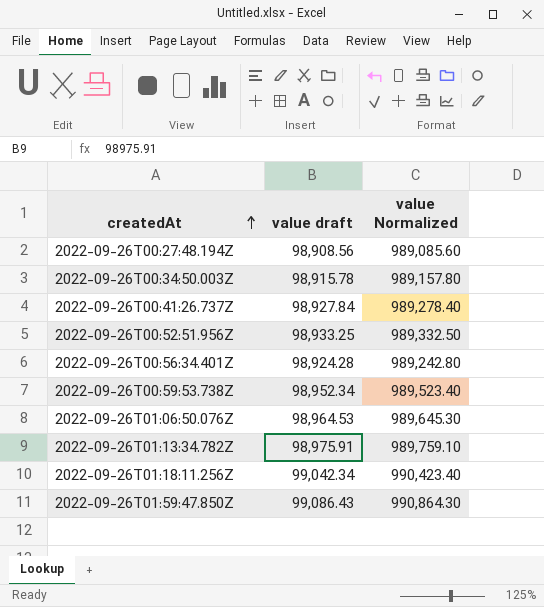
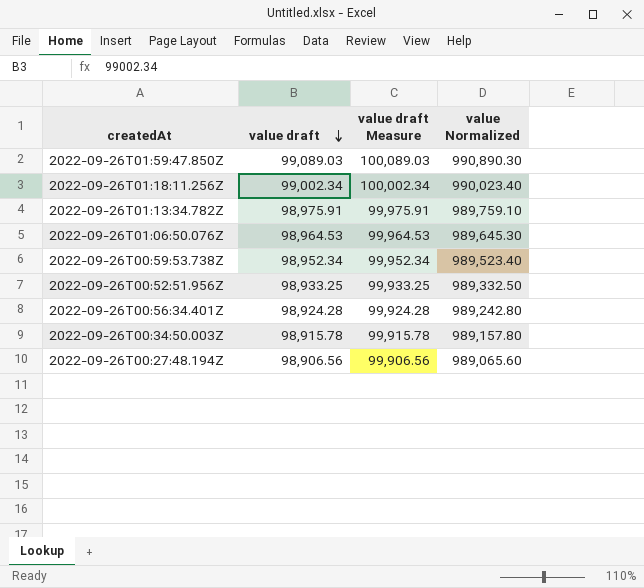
row order: createdAt ascending -> value draft descending
column value draft Measure | formula: none -> [value draft] + 1000
row 2022-09-26T00:41:26.737Z: 98,927.84 | 989,278.40 -> none
2022-09-26T01:59:47.850Z | value draft: 99,086.43 -> 99,089.03
2022-09-26T01:59:47.850Z | value Normalized: 990,864.30 -> 990,890.30
2022-09-26T01:18:11.256Z | value draft: 99,042.34 -> 99,002.34
2022-09-26T01:18:11.256Z | value Normalized: 990,423.40 -> 990,023.40
2022-09-26T00:27:48.194Z | value draft: 98,908.56 -> 98,906.56
2022-09-26T00:27:48.194Z | value Normalized: 989,085.60 -> 989,065.60

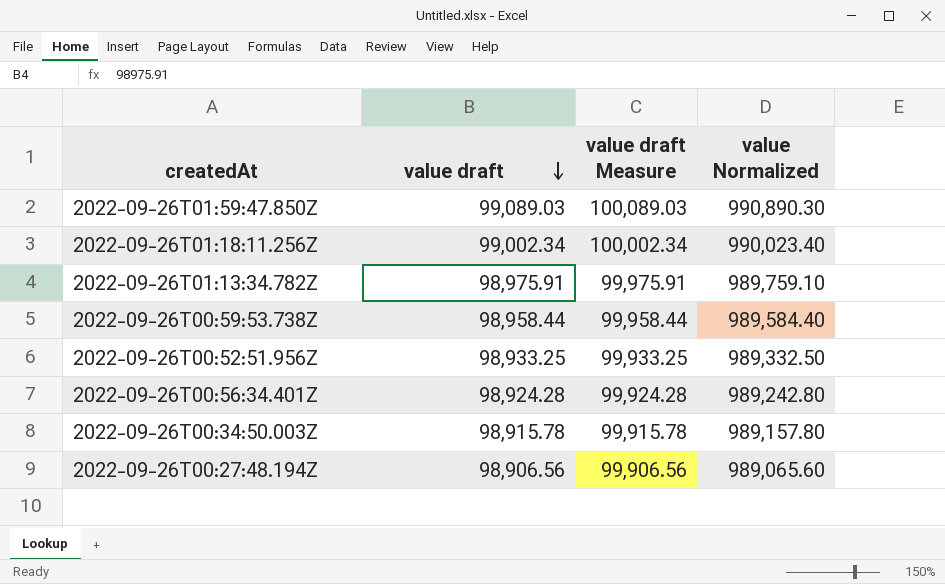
row 2022-09-26T01:06:50.076Z: 98,964.53 | 99,964.53 | 989,645.30 -> none
2022-09-26T00:59:53.738Z | value draft: 98,952.34 -> 98,958.44
2022-09-26T00:59:53.738Z | value draft Measure: 99,952.34 -> 99,958.44
2022-09-26T00:59:53.738Z | value Normalized: 989,523.40 -> 989,584.40

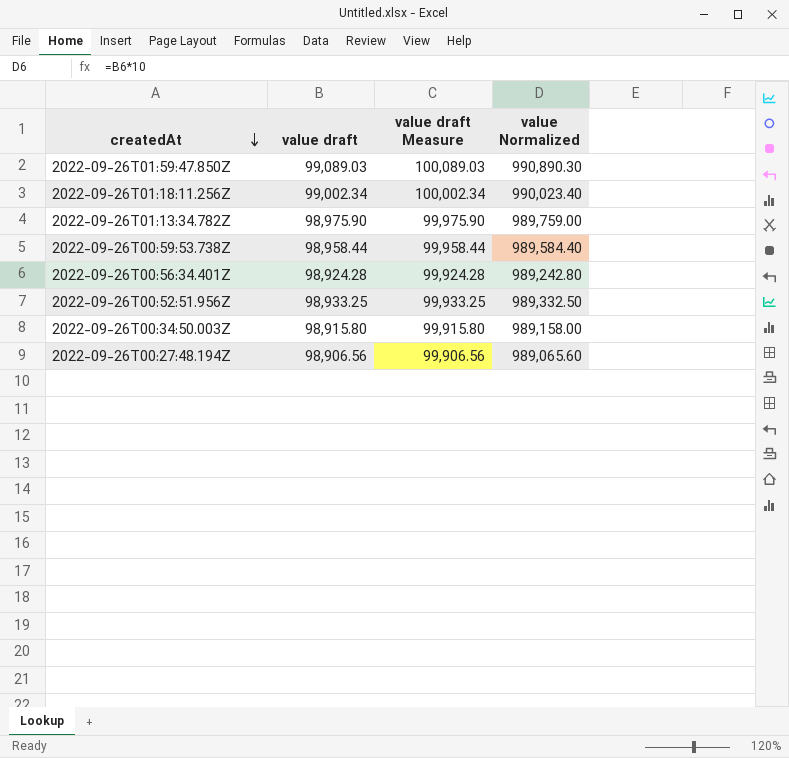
row order: value draft descending -> createdAt descending
2022-09-26T01:13:34.782Z | value draft: 98,975.91 -> 98,975.90
2022-09-26T01:13:34.782Z | value draft Measure: 99,975.91 -> 99,975.90
2022-09-26T01:13:34.782Z | value Normalized: 989,759.10 -> 989,759.00
2022-09-26T00:34:50.003Z | value draft: 98,915.78 -> 98,915.80
2022-09-26T00:34:50.003Z | value draft Measure: 99,915.78 -> 99,915.80
2022-09-26T00:34:50.003Z | value Normalized: 989,157.80 -> 989,158.00

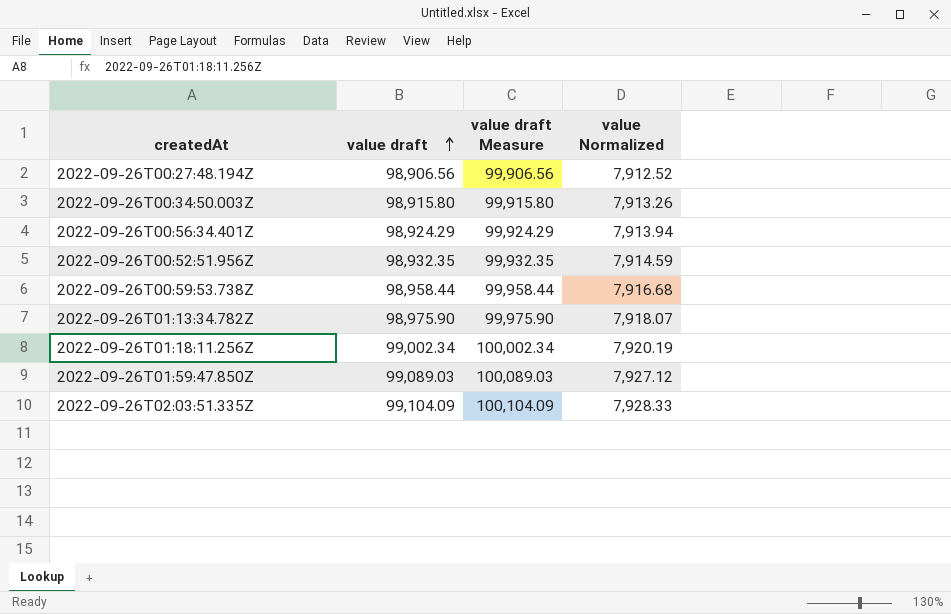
row order: createdAt descending -> value draft ascending
column value Normalized | formula: [value draft] * 10 -> [value draft] * 0.08
2022-09-26T00:56:34.401Z | value draft: 98,924.28 -> 98,924.29
2022-09-26T00:56:34.401Z | value draft Measure: 99,924.28 -> 99,924.29
2022-09-26T00:52:51.956Z | value draft: 98,933.25 -> 98,932.35
2022-09-26T00:52:51.956Z | value draft Measure: 99,933.25 -> 99,932.35
row 2022-09-26T02:03:51.335Z: none -> 99,104.09 | 100,104.09 | 7,928.33

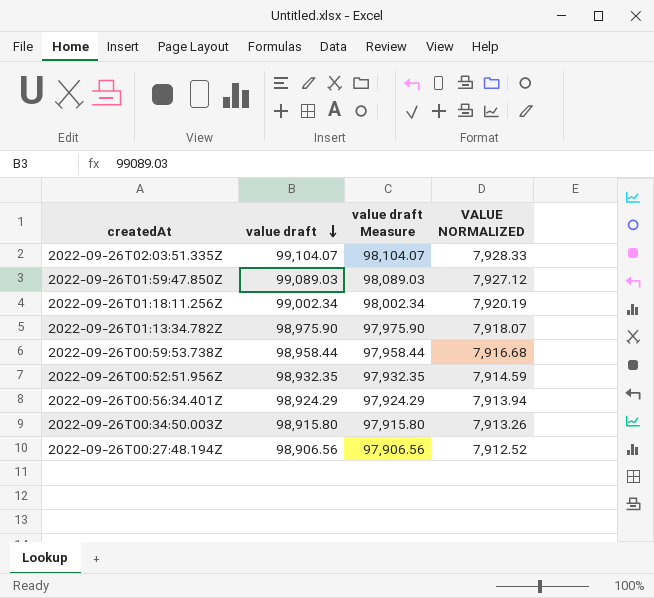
row order: value draft ascending -> value draft descending
column value draft Measure | formula: [value draft] + 1000 -> [value draft] - 1000
column name: value Normalized -> VALUE NORMALIZED
2022-09-26T02:03:51.335Z | value draft: 99,104.09 -> 99,104.07

